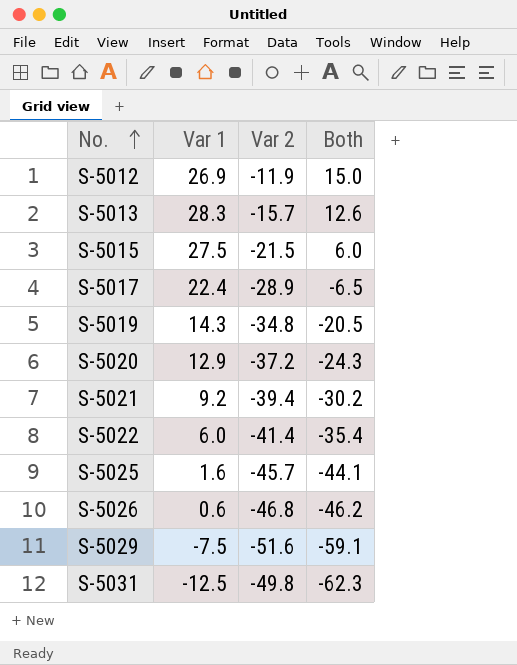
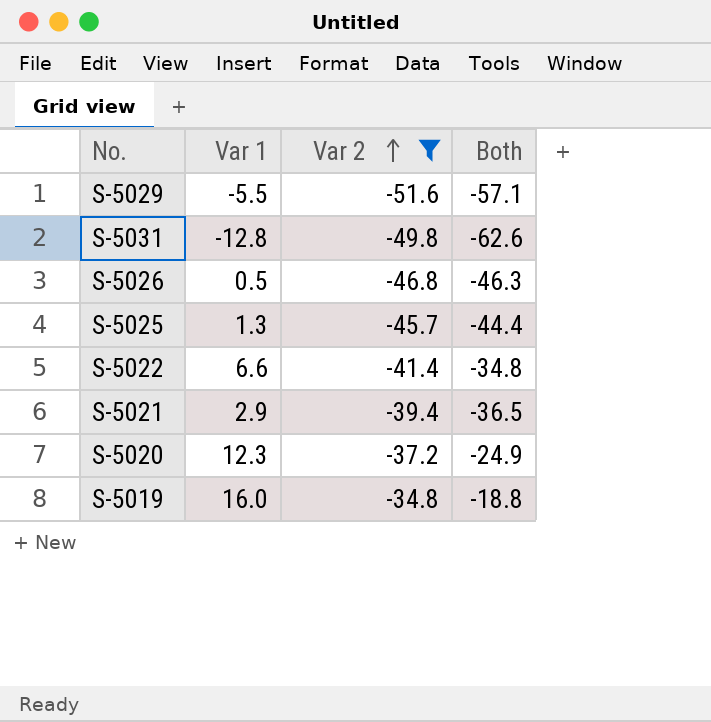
filter: none -> Var 2 <= -34.8
row order: No. ascending -> Var 2 ascending
S-5029 | Var 1: -7.5 -> -5.5
S-5029 | Both: -59.1 -> -57.1
S-5031 | Var 1: -12.5 -> -12.8
S-5031 | Both: -62.3 -> -62.6
S-5026 | Var 1: 0.6 -> 0.5
S-5026 | Both: -46.2 -> -46.3
S-5025 | Var 1: 1.6 -> 1.3
S-5025 | Both: -44.1 -> -44.4
S-5022 | Var 1: 6.0 -> 6.6
S-5022 | Both: -35.4 -> -34.8
S-5021 | Var 1: 9.2 -> 2.9
S-5021 | Both: -30.2 -> -36.5
S-5020 | Var 1: 12.9 -> 12.3
S-5020 | Both: -24.3 -> -24.9
S-5019 | Var 1: 14.3 -> 16.0
S-5019 | Both: -20.5 -> -18.8

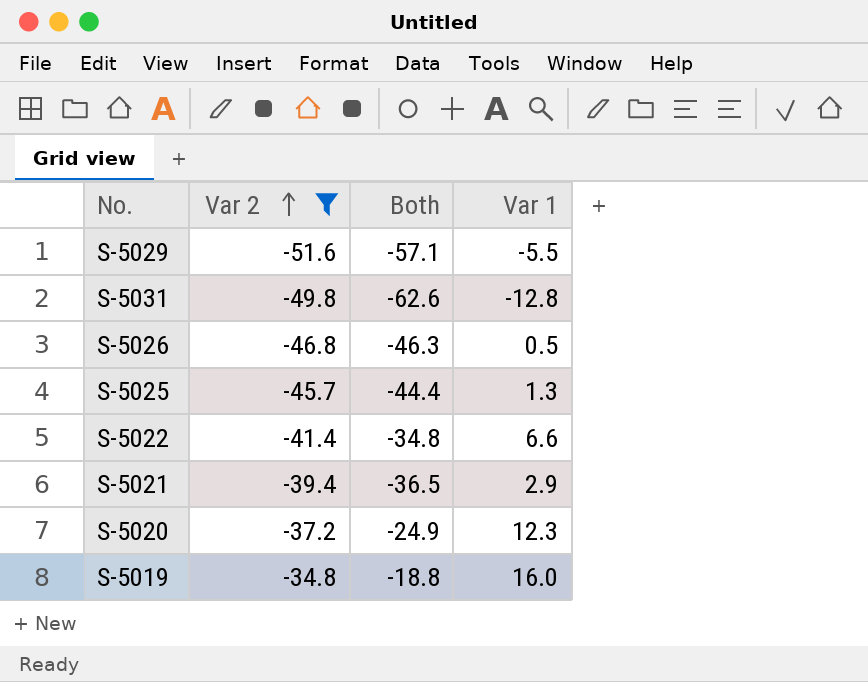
column Var 1 | position: 2 -> 4

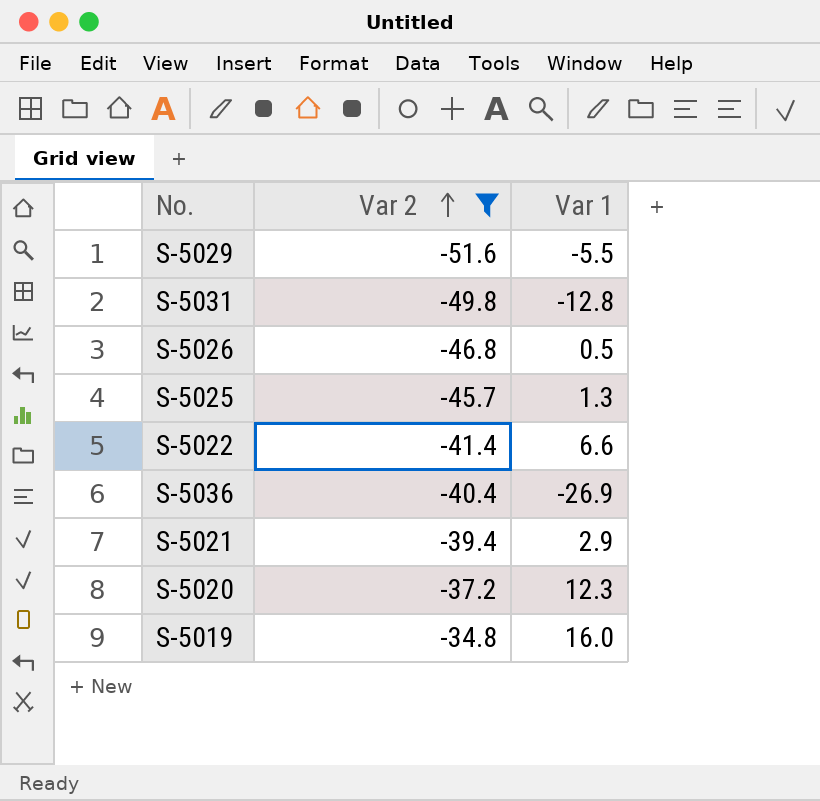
column Both | formula: [Var 2] + [Var 1] -> none
row S-5036: none -> -40.4 | -26.9

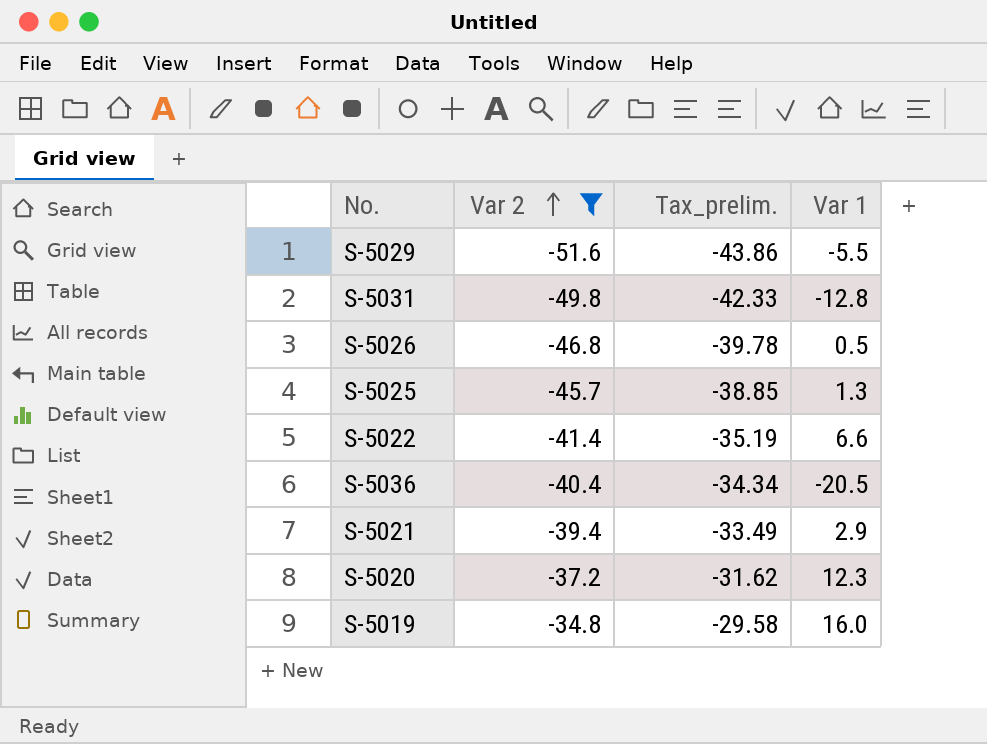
column Tax_prelim. | formula: none -> [Var 2] * 0.85
S-5036 | Var 1: -26.9 -> -20.5

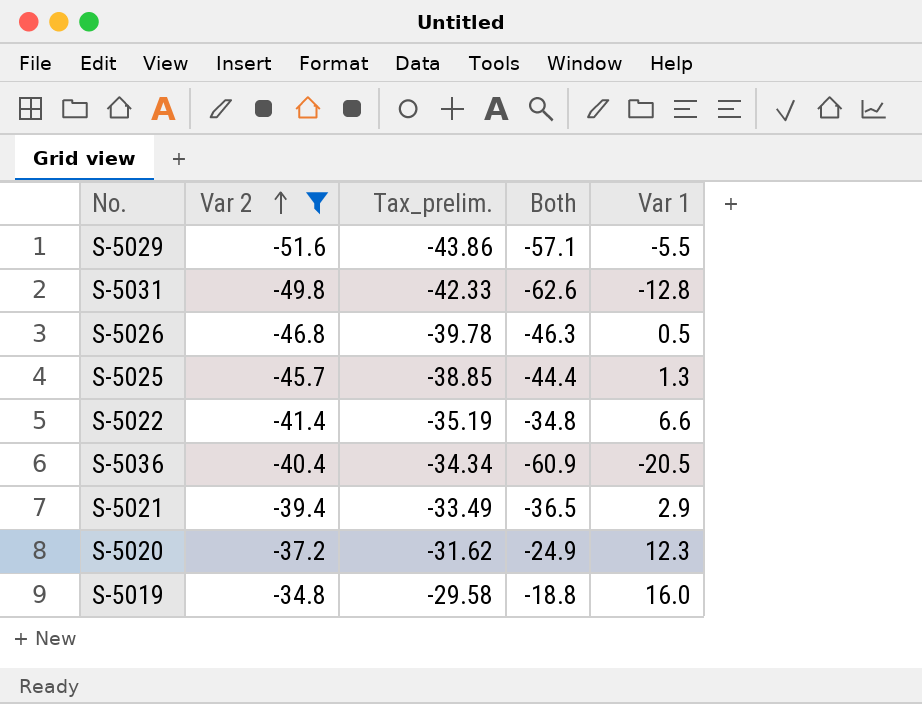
column Both | formula: none -> [Var 2] + [Var 1]

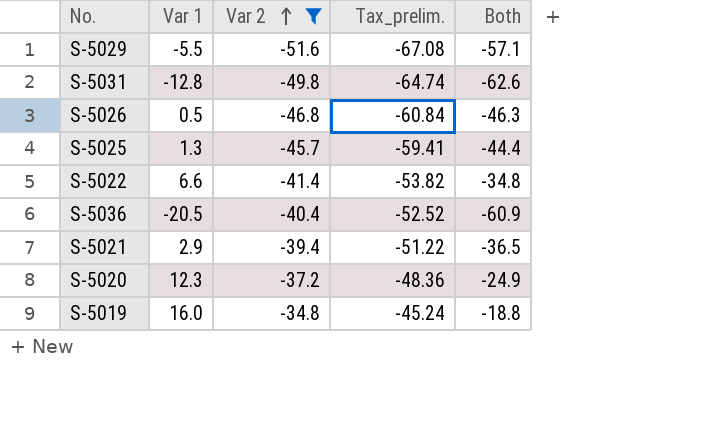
column Var 1 | position: 5 -> 2
column Tax_prelim. | formula: [Var 2] * 0.85 -> [Var 2] * 1.3

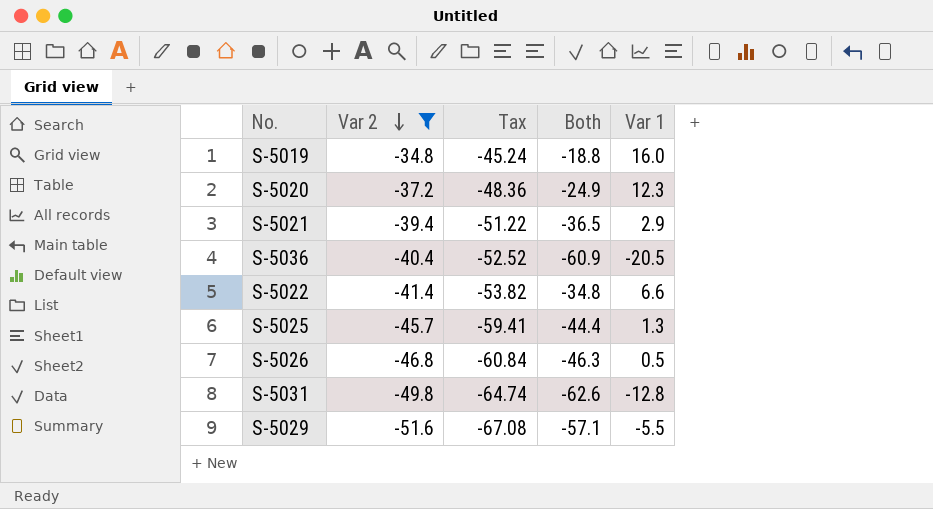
row order: Var 2 ascending -> Var 2 descending
column name: Tax_prelim. -> Tax
column Var 1 | position: 2 -> 5

